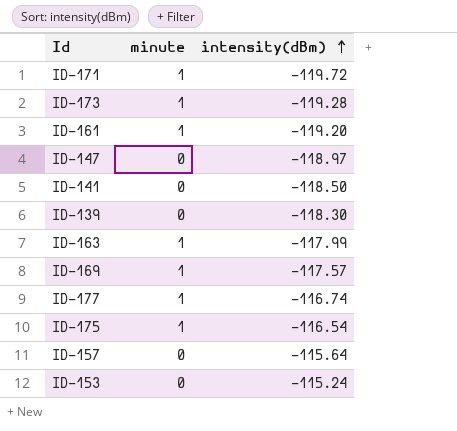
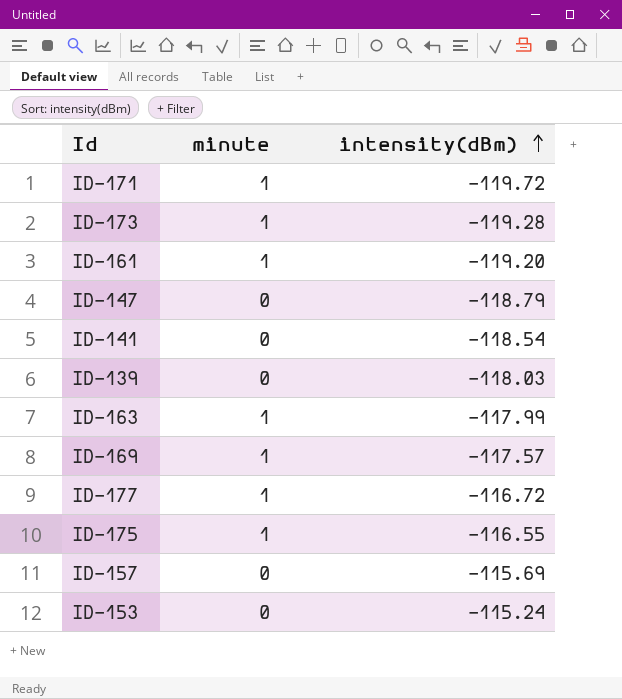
ID-147 | intensity(dBm): -118.97 -> -118.79
ID-141 | intensity(dBm): -118.50 -> -118.54
ID-139 | intensity(dBm): -118.30 -> -118.03
ID-177 | intensity(dBm): -116.74 -> -116.72
ID-175 | intensity(dBm): -116.54 -> -116.55
ID-157 | intensity(dBm): -115.64 -> -115.69

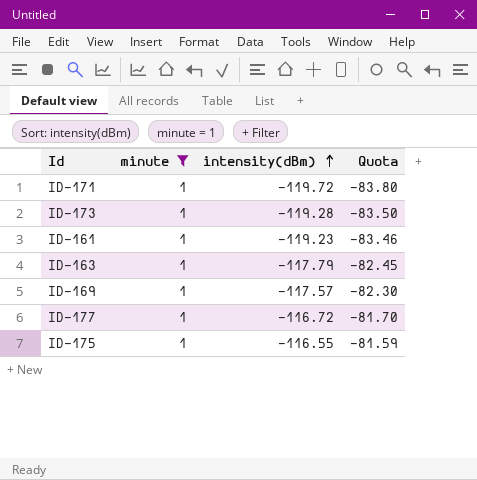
filter: none -> minute = 1
column Quota | formula: none -> [intensity(dBm)] * 0.7
ID-161 | intensity(dBm): -119.20 -> -119.23
ID-163 | intensity(dBm): -117.99 -> -117.79

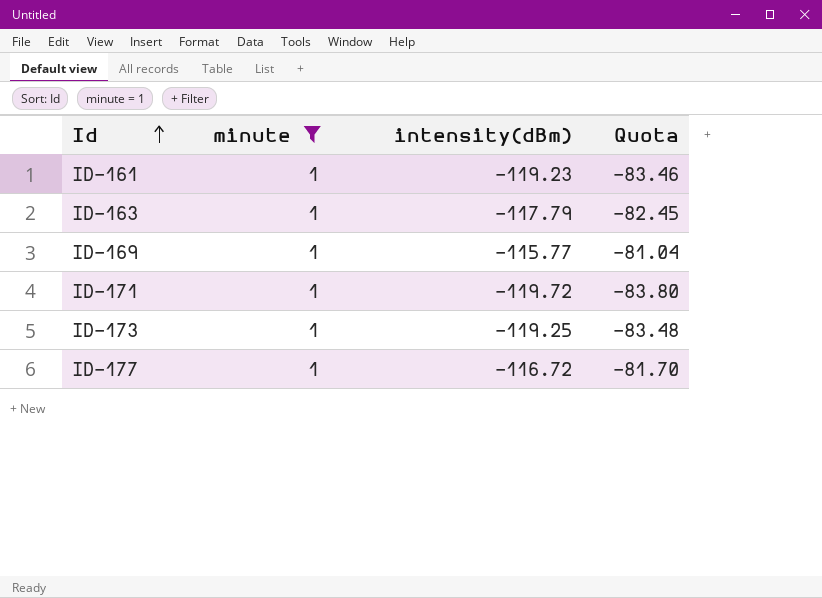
row order: intensity(dBm) ascending -> Id ascending
row ID-175: 1 | -116.55 | -81.59 -> none
ID-169 | intensity(dBm): -117.57 -> -115.77
ID-169 | Quota: -82.30 -> -81.04
ID-173 | intensity(dBm): -119.28 -> -119.25
ID-173 | Quota: -83.50 -> -83.48

